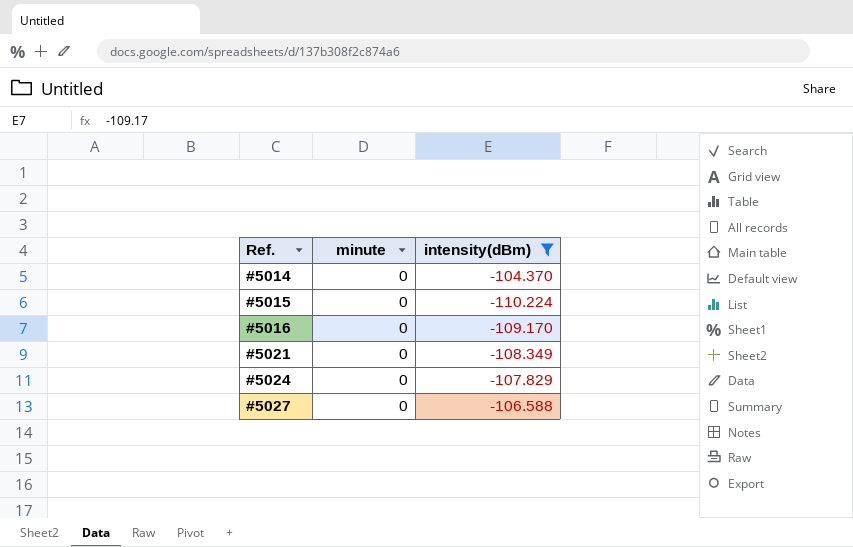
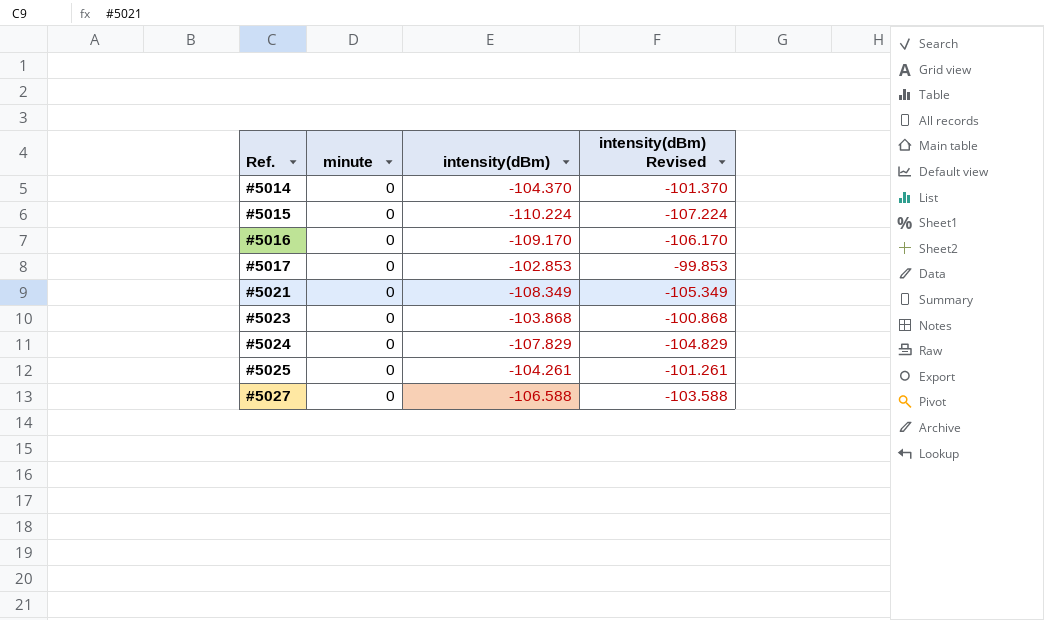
filter: intensity(dBm) <= -104.370 -> none
column intensity(dBm) Revised | formula: none -> [intensity(dBm)] + 3

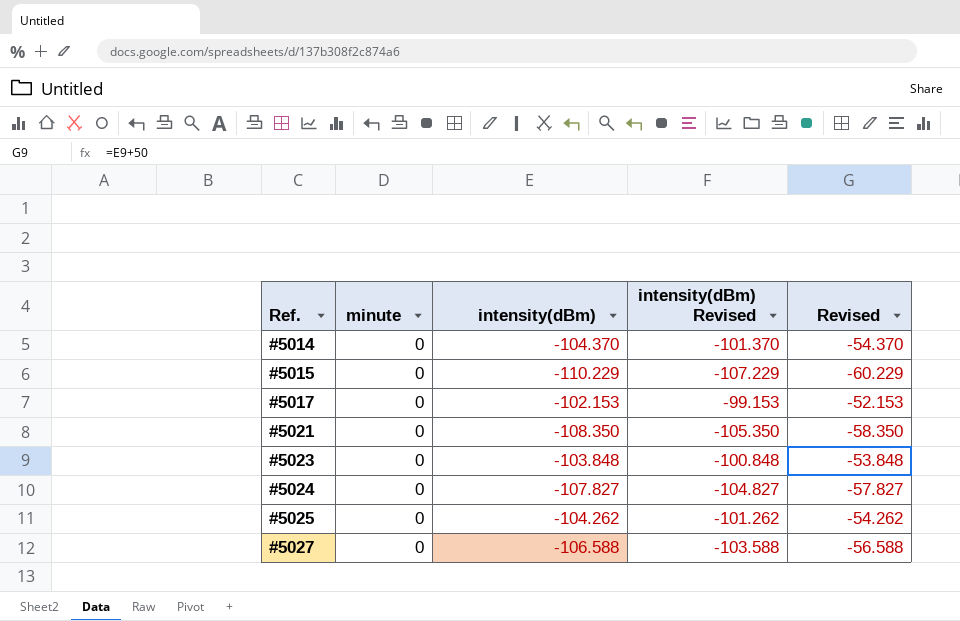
column Revised | formula: none -> [intensity(dBm)] + 50
row #5016: 0 | -109.170 | -106.170 -> none
#5015 | intensity(dBm): -110.224 -> -110.229
#5015 | intensity(dBm) Revised: -107.224 -> -107.229
#5017 | intensity(dBm): -102.853 -> -102.153
#5017 | intensity(dBm) Revised: -99.853 -> -99.153
#5021 | intensity(dBm): -108.349 -> -108.350
#5021 | intensity(dBm) Revised: -105.349 -> -105.350
#5023 | intensity(dBm): -103.868 -> -103.848
#5023 | intensity(dBm) Revised: -100.868 -> -100.848
#5024 | intensity(dBm): -107.829 -> -107.827
#5024 | intensity(dBm) Revised: -104.829 -> -104.827
#5025 | intensity(dBm): -104.261 -> -104.262
#5025 | intensity(dBm) Revised: -101.261 -> -101.262

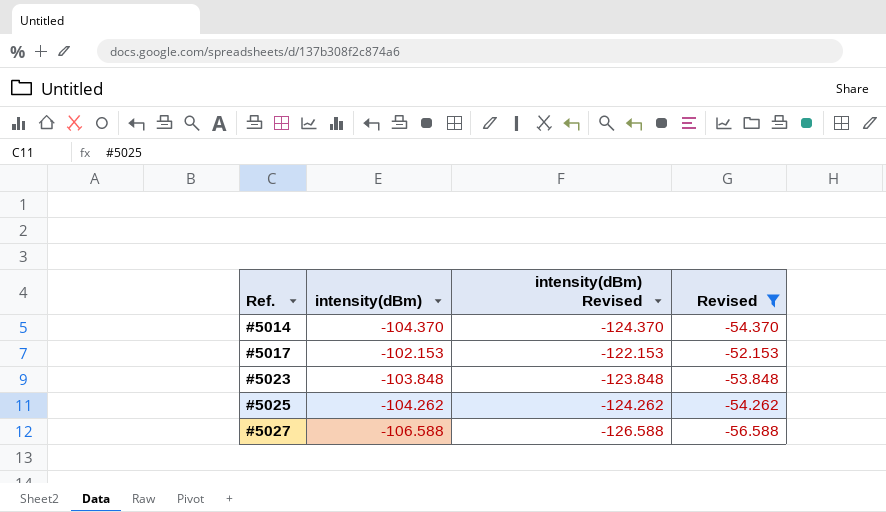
filter: none -> Revised >= -56.588
column minute | position: 2 -> none
column intensity(dBm) Revised | formula: [intensity(dBm)] + 3 -> [intensity(dBm)] - 20

